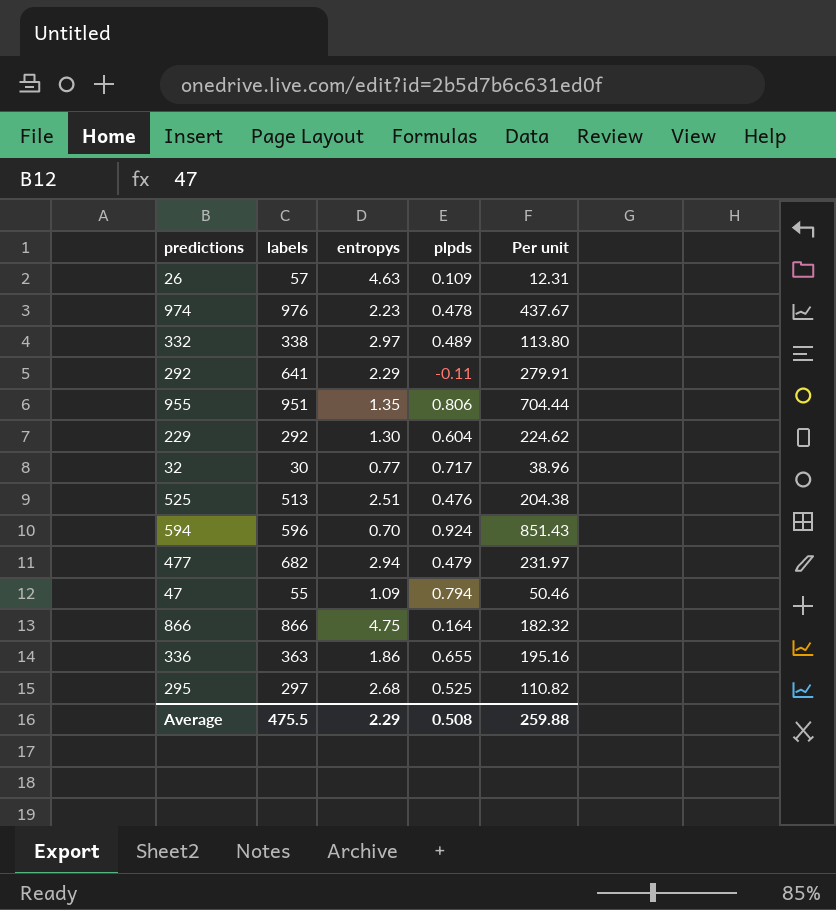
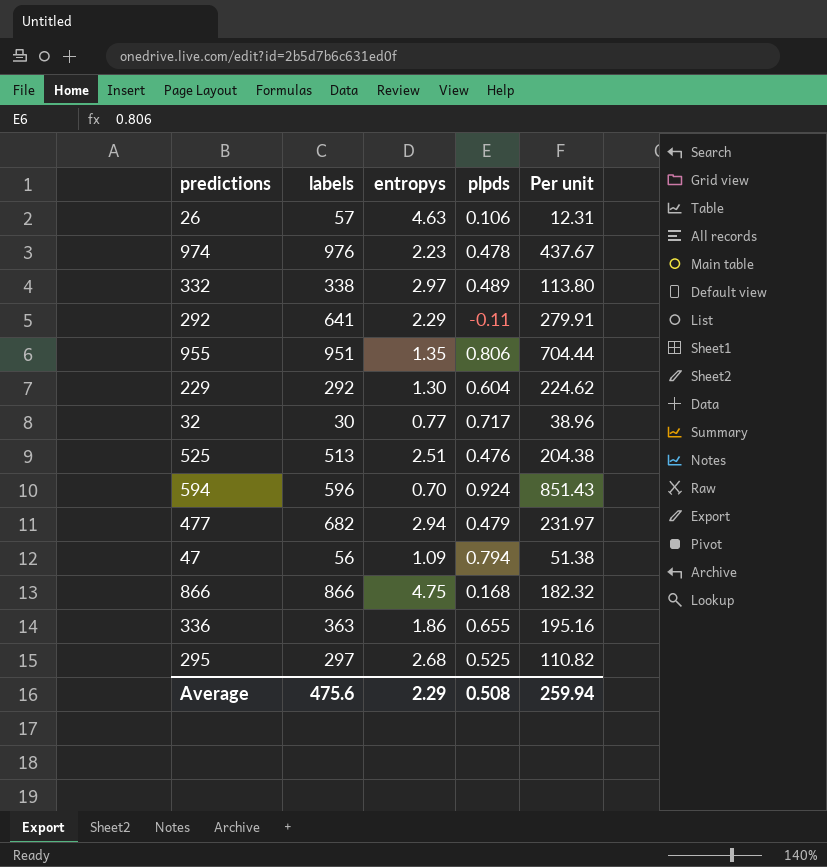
26 | plpds: 0.109 -> 0.106
47 | labels: 55 -> 56
47 | Per unit: 50.46 -> 51.38
866 | plpds: 0.164 -> 0.168
Average | labels: 475.5 -> 475.6
Average | Per unit: 259.88 -> 259.94

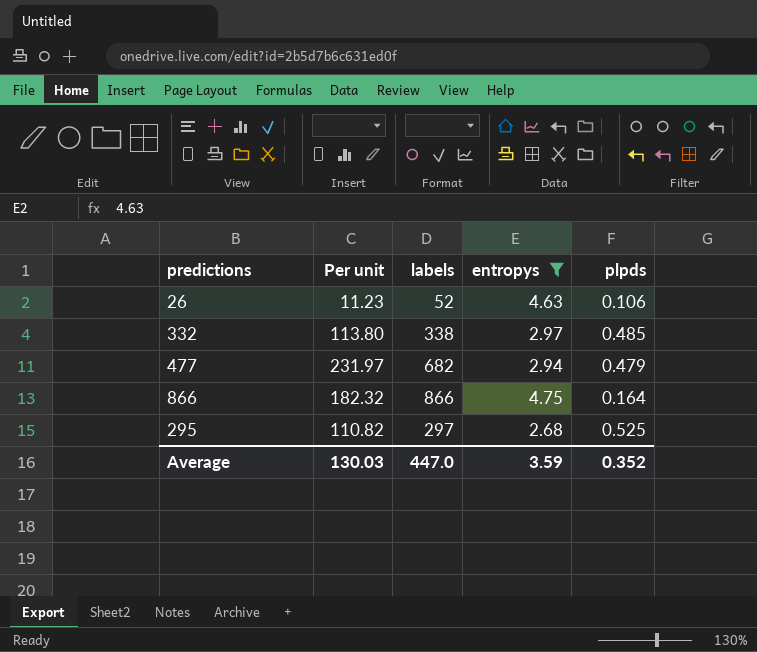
filter: none -> entropys >= 2.68
column Per unit | position: 5 -> 2
26 | Per unit: 12.31 -> 11.23
26 | labels: 57 -> 52
332 | plpds: 0.489 -> 0.485
866 | plpds: 0.168 -> 0.164
Average | Per unit: 259.94 -> 130.03
Average | labels: 475.6 -> 447.0
Average | entropys: 2.29 -> 3.59
Average | plpds: 0.508 -> 0.352

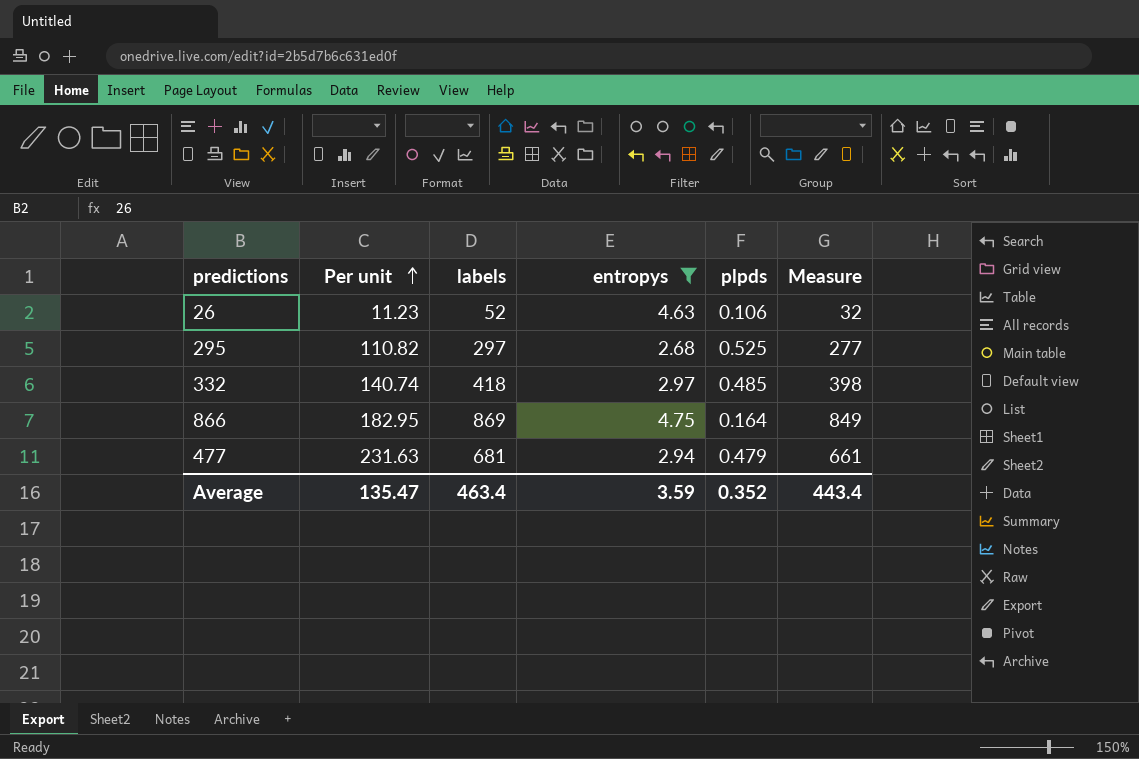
row order: none -> Per unit ascending
column Measure | formula: none -> [labels] - 20
332 | Per unit: 113.80 -> 140.74
332 | labels: 338 -> 418
866 | Per unit: 182.32 -> 182.95
866 | labels: 866 -> 869
477 | Per unit: 231.97 -> 231.63
477 | labels: 682 -> 681
Average | Per unit: 130.03 -> 135.47
Average | labels: 447.0 -> 463.4

